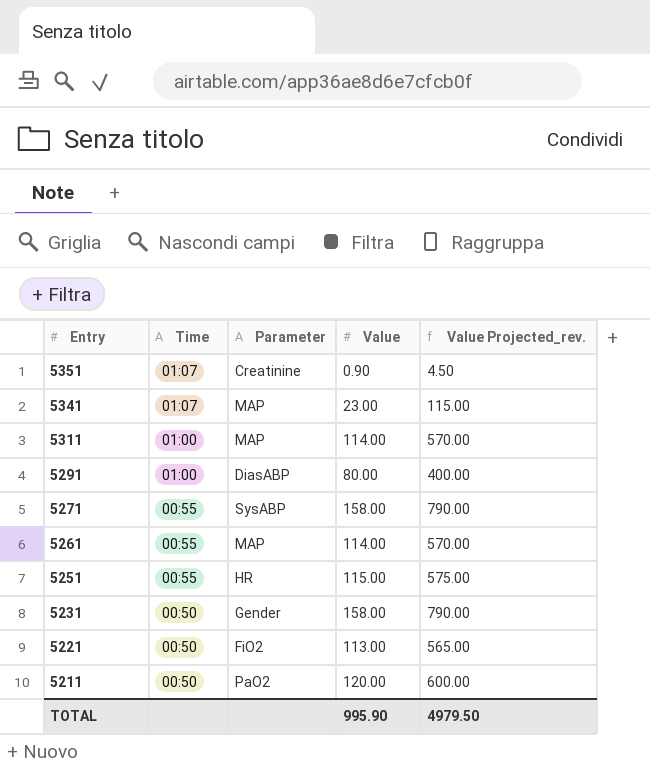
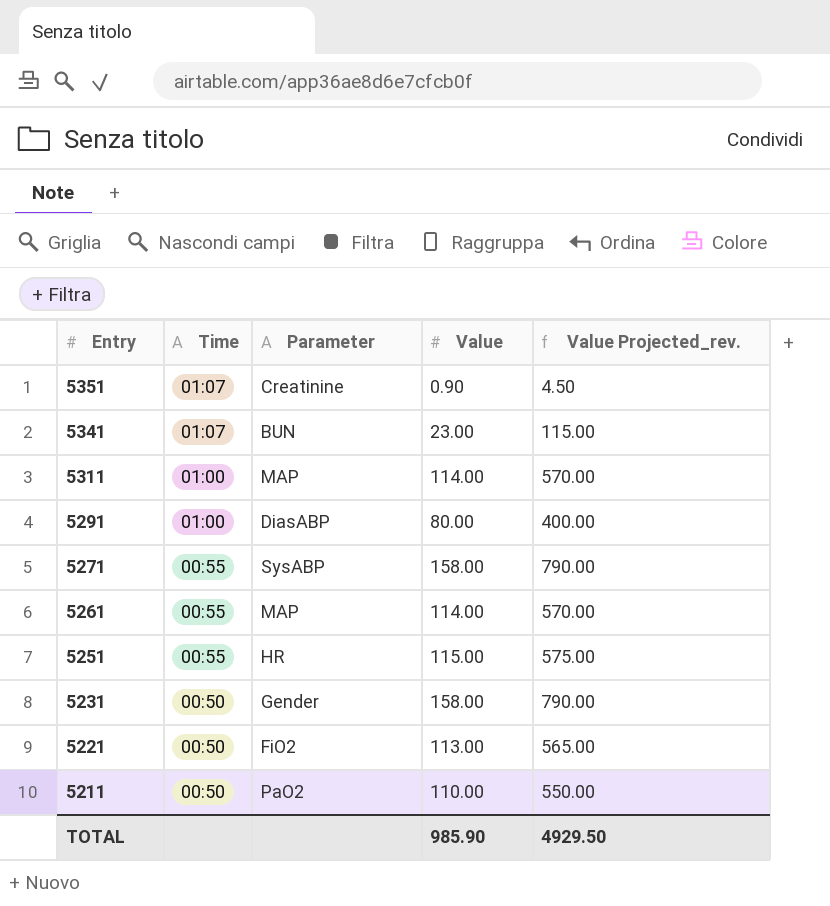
5341 | Parameter: MAP -> BUN
5211 | Value: 120.00 -> 110.00
5211 | Value Projected_rev.: 600.00 -> 550.00
TOTAL | Value: 995.90 -> 985.90
TOTAL | Value Projected_rev.: 4979.50 -> 4929.50

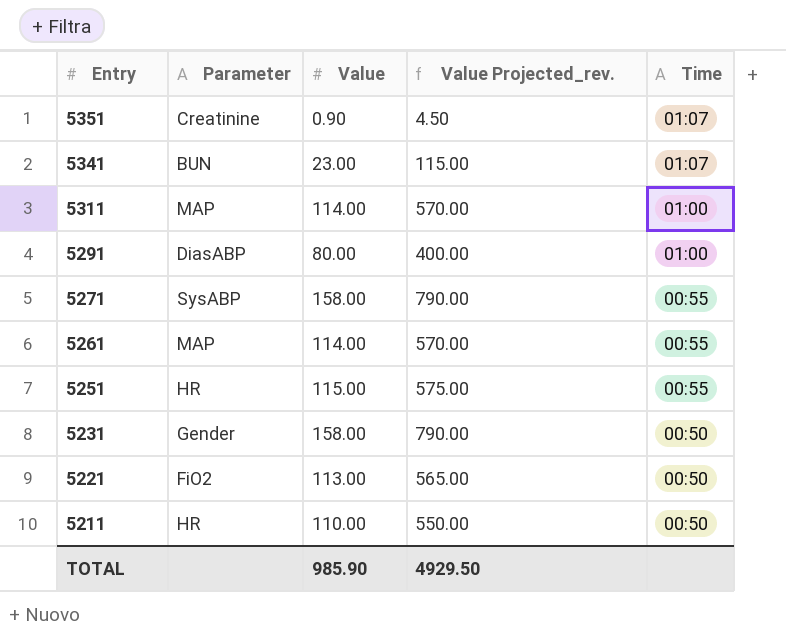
column Time | position: 2 -> 5
5211 | Parameter: PaO2 -> HR

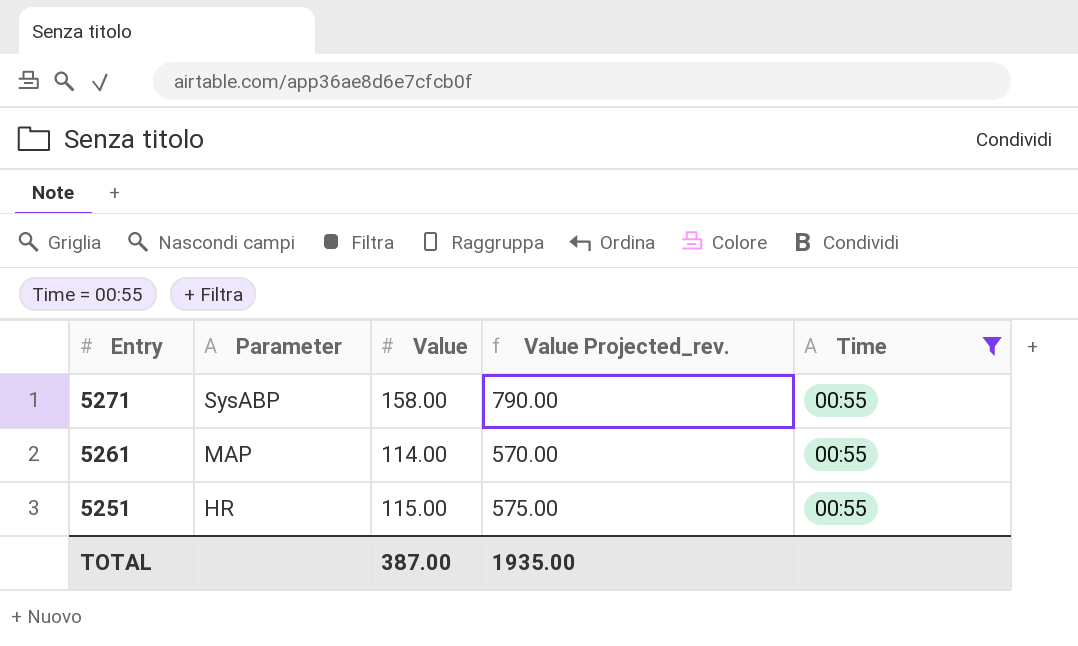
filter: none -> Time = 00:55
TOTAL | Value: 985.90 -> 387.00
TOTAL | Value Projected_rev.: 4929.50 -> 1935.00

